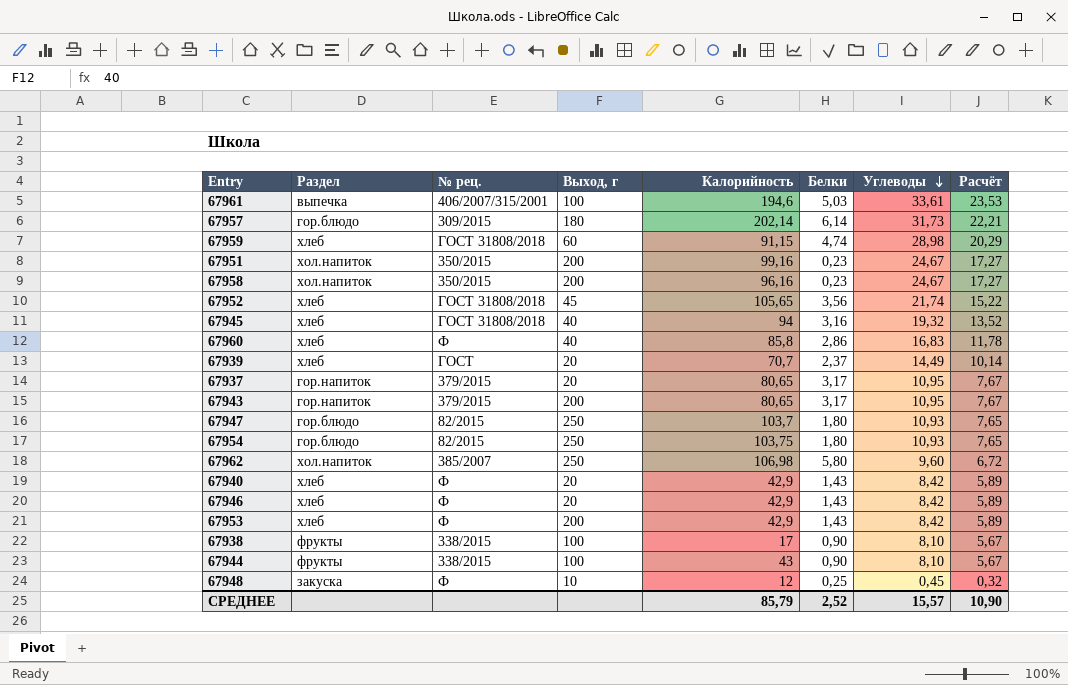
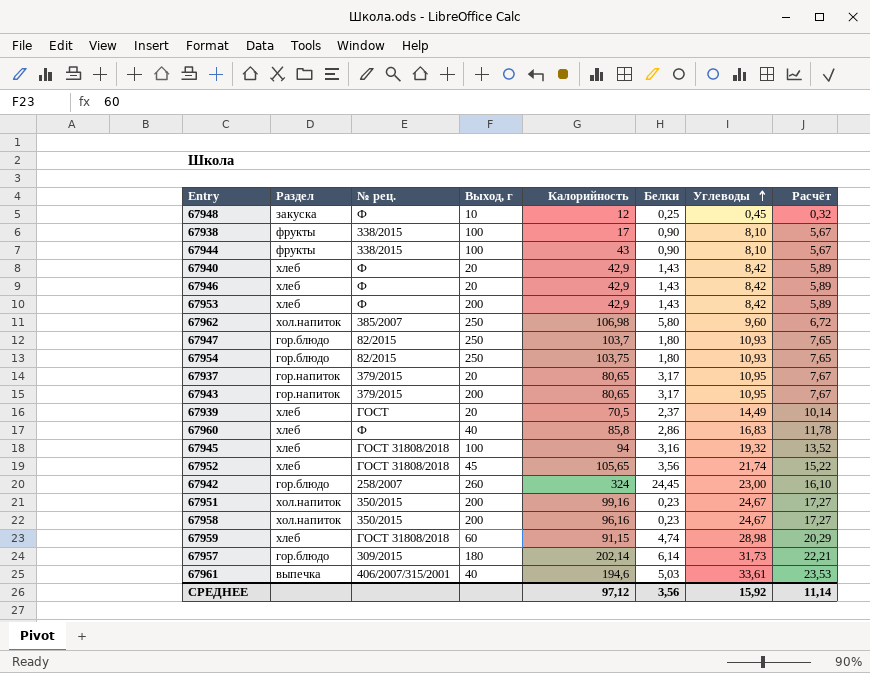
row order: Углеводы descending -> Углеводы ascending
67939 | Калорийность: 70,7 -> 70,5
67945 | Выход, г: 40 -> 100
row 67942: none -> гор.блюдо | 258/2007 | 260 | 324 | 24,45 | 23,00 | 16,10
67961 | Выход, г: 100 -> 40
СРЕДНЕЕ | Калорийность: 85,79 -> 97,12
СРЕДНЕЕ | Белки: 2,52 -> 3,56
СРЕДНЕЕ | Углеводы: 15,57 -> 15,92
СРЕДНЕЕ | Расчёт: 10,90 -> 11,14

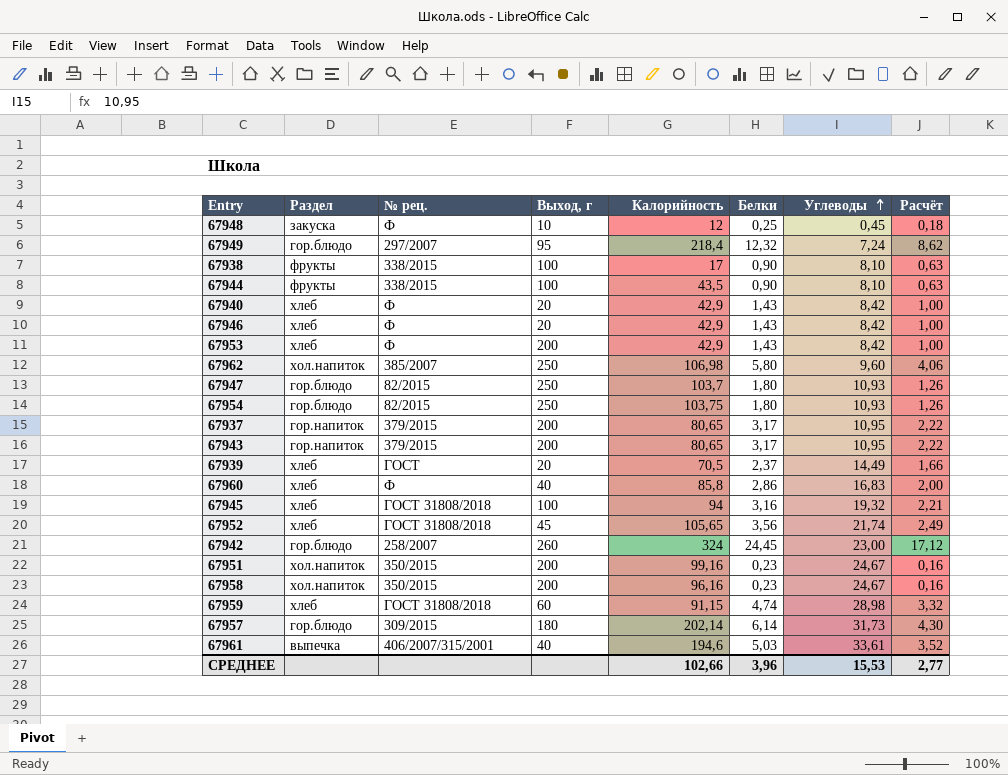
column Расчёт | formula: [Углеводы] * 0,7 -> [Белки] * 0,7
row 67949: none -> гор.блюдо | 297/2007 | 95 | 218,4 | 12,32 | 7,24 | 8,62
67944 | Калорийность: 43 -> 43,5
67937 | Выход, г: 20 -> 200
СРЕДНЕЕ | Калорийность: 97,12 -> 102,66
СРЕДНЕЕ | Белки: 3,56 -> 3,96
СРЕДНЕЕ | Углеводы: 15,92 -> 15,53
СРЕДНЕЕ | Расчёт: 11,14 -> 2,77

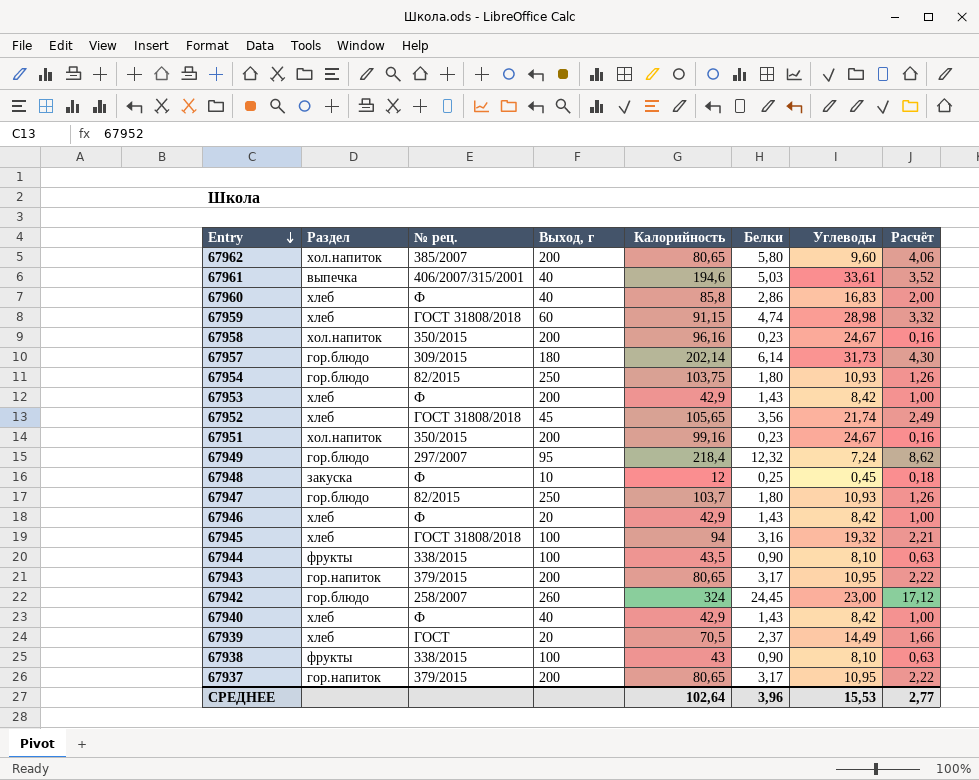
row order: Углеводы ascending -> Entry descending
67962 | Выход, г: 250 -> 200
67962 | Калорийность: 106,98 -> 80,65
67940 | Выход, г: 20 -> 40
67938 | Калорийность: 17 -> 43
СРЕДНЕЕ | Калорийность: 102,66 -> 102,64

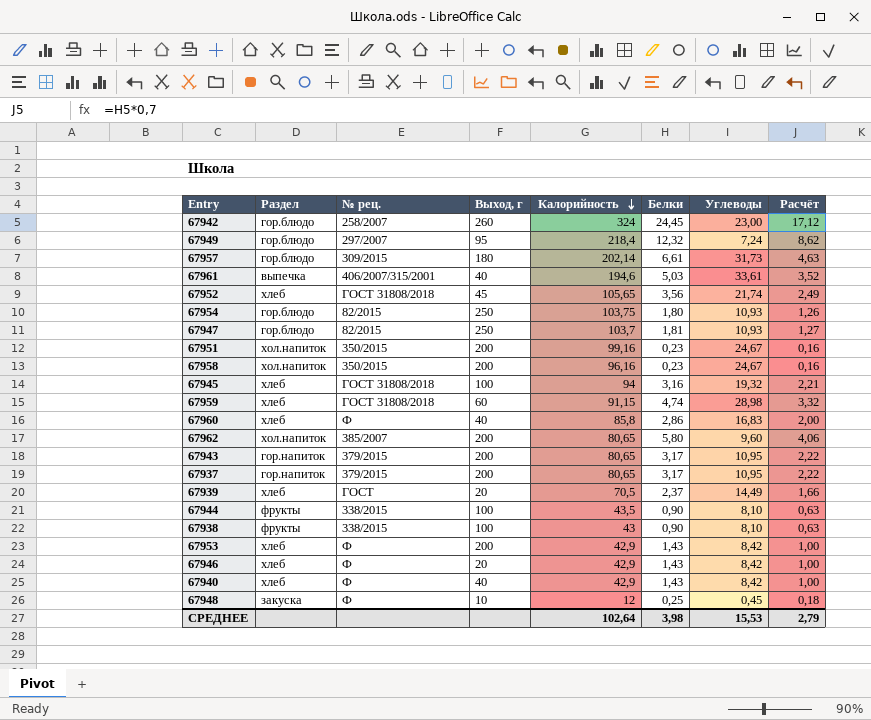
row order: Entry descending -> Калорийность descending
67957 | Белки: 6,14 -> 6,61
67957 | Расчёт: 4,30 -> 4,63
67947 | Белки: 1,80 -> 1,81
67947 | Расчёт: 1,26 -> 1,27
СРЕДНЕЕ | Белки: 3,96 -> 3,98
СРЕДНЕЕ | Расчёт: 2,77 -> 2,79

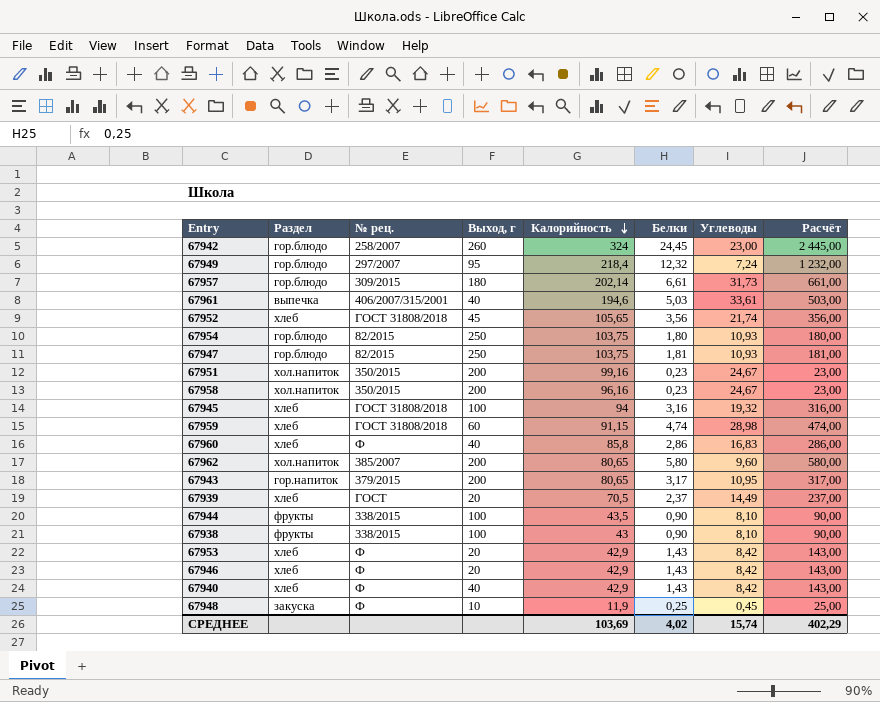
column Расчёт | formula: [Белки] * 0,7 -> [Белки] * 100
row 67937: гор.напиток | 379/2015 | 200 | 80,65 | 3,17 | 10,95 | 2,22 -> none
67947 | Калорийность: 103,7 -> 103,75
67953 | Выход, г: 200 -> 20
67948 | Калорийность: 12 -> 11,9
СРЕДНЕЕ | Калорийность: 102,64 -> 103,69
СРЕДНЕЕ | Белки: 3,98 -> 4,02
СРЕДНЕЕ | Углеводы: 15,53 -> 15,74
СРЕДНЕЕ | Расчёт: 2,79 -> 402,29

